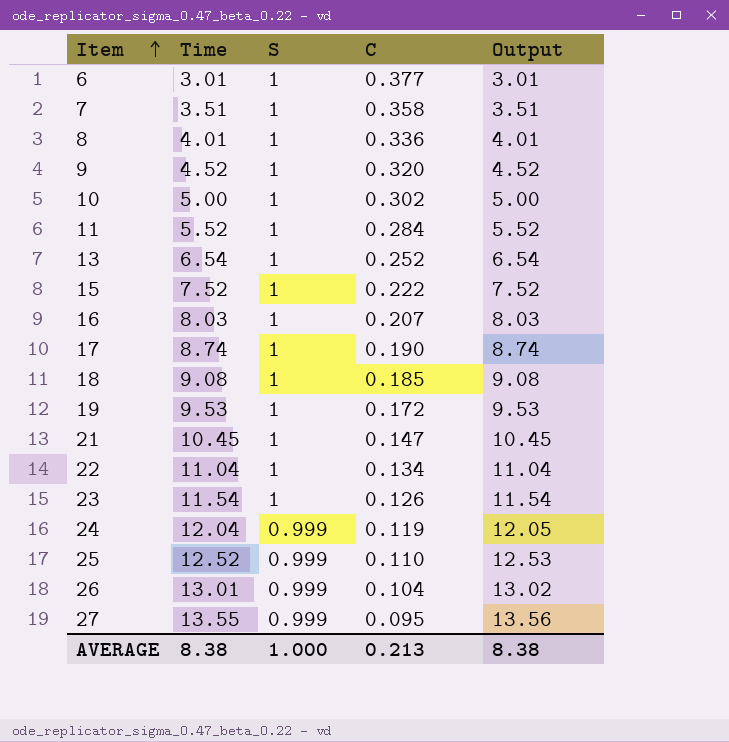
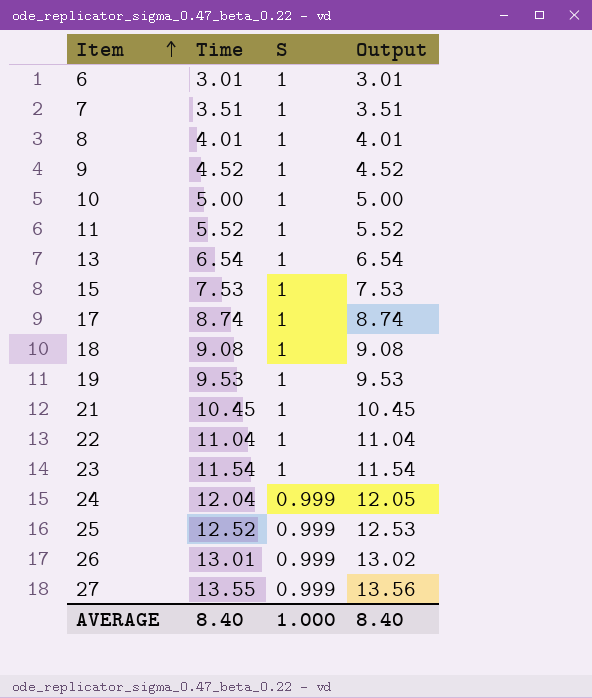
column C | position: 4 -> none
row 16: 8.03 | 1 | 0.207 | 8.03 -> none
15 | Time: 7.52 -> 7.53
15 | Output: 7.52 -> 7.53
AVERAGE | Time: 8.38 -> 8.40
AVERAGE | Output: 8.38 -> 8.40

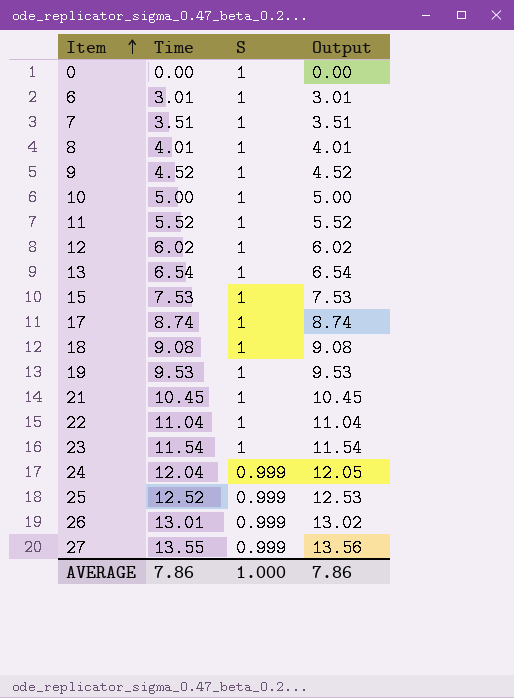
row 0: none -> 0.00 | 1 | 0.00
row 12: none -> 6.02 | 1 | 6.02
AVERAGE | Time: 8.40 -> 7.86
AVERAGE | Output: 8.40 -> 7.86

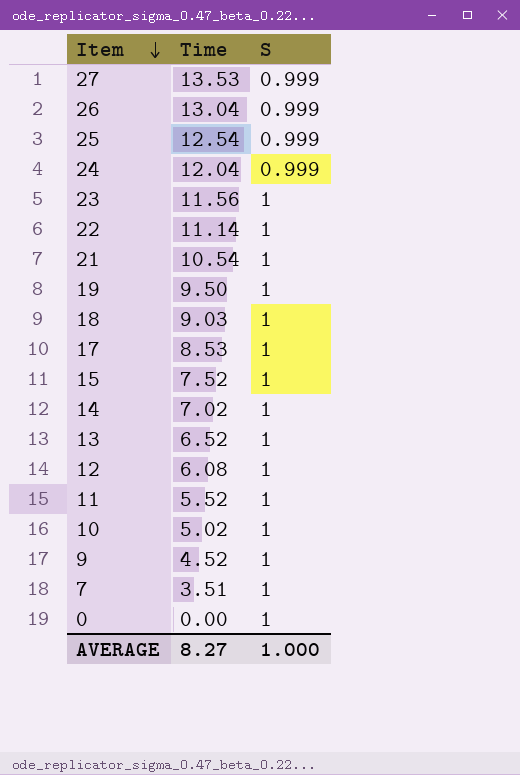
row order: Item ascending -> Item descending
column Output | formula: [Time] / [S] -> none
row 6: 3.01 | 1 | 3.01 -> none
row 8: 4.01 | 1 | 4.01 -> none
27 | Time: 13.55 -> 13.53
26 | Time: 13.01 -> 13.04
25 | Time: 12.52 -> 12.54
23 | Time: 11.54 -> 11.56
22 | Time: 11.04 -> 11.14
21 | Time: 10.45 -> 10.54
19 | Time: 9.53 -> 9.50
18 | Time: 9.08 -> 9.03
17 | Time: 8.74 -> 8.53
15 | Time: 7.53 -> 7.52
row 14: none -> 7.02 | 1
13 | Time: 6.54 -> 6.52
12 | Time: 6.02 -> 6.08
10 | Time: 5.00 -> 5.02
AVERAGE | Time: 7.86 -> 8.27

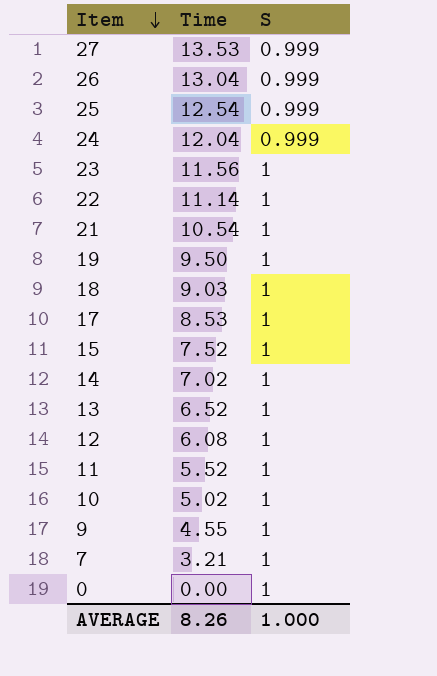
9 | Time: 4.52 -> 4.55
7 | Time: 3.51 -> 3.21
AVERAGE | Time: 8.27 -> 8.26

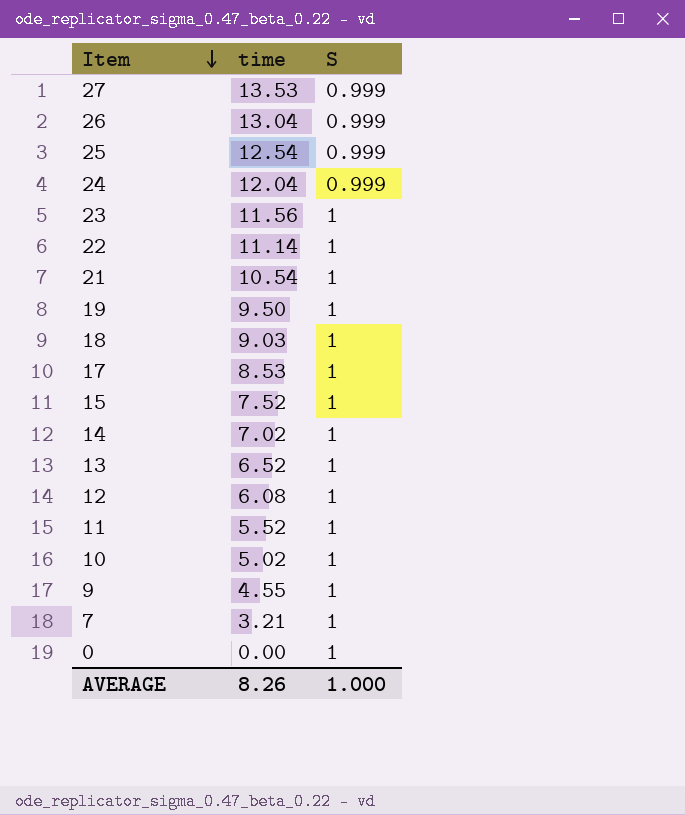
column name: Time -> time

